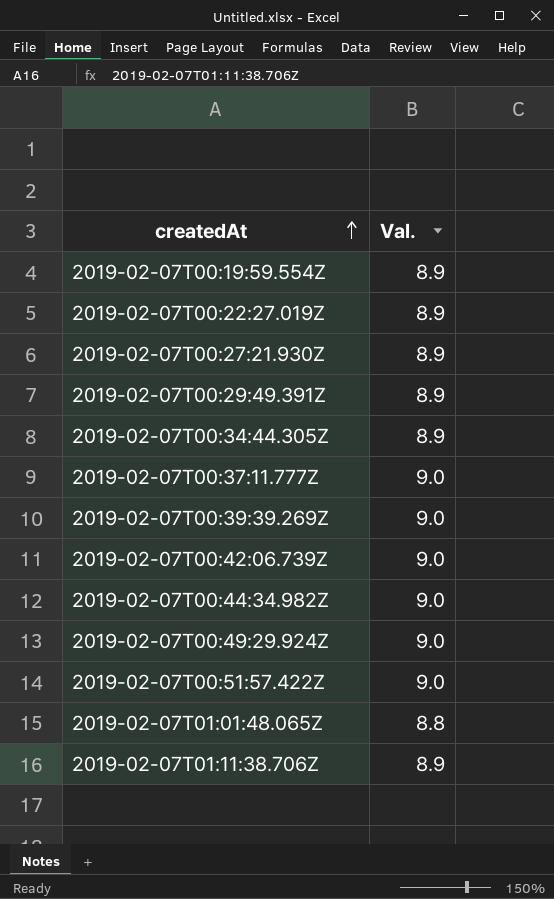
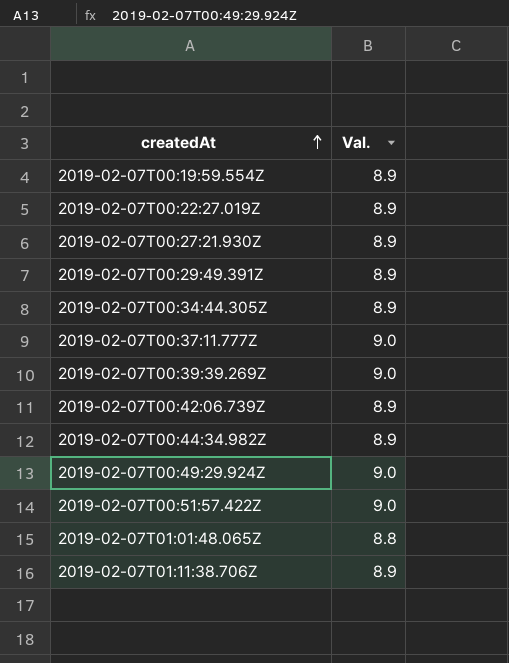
2019-02-07T00:42:06.739Z | Val.: 9.0 -> 8.9
2019-02-07T00:44:34.982Z | Val.: 9.0 -> 8.9

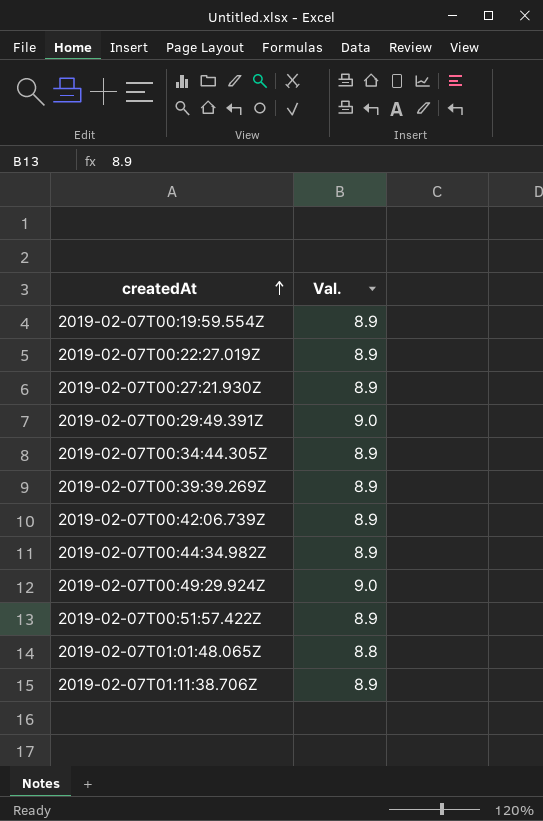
row 2019-02-07T00:37:11.777Z: 9.0 -> none
2019-02-07T00:29:49.391Z | Val.: 8.9 -> 9.0
2019-02-07T00:39:39.269Z | Val.: 9.0 -> 8.9
2019-02-07T00:51:57.422Z | Val.: 9.0 -> 8.9

